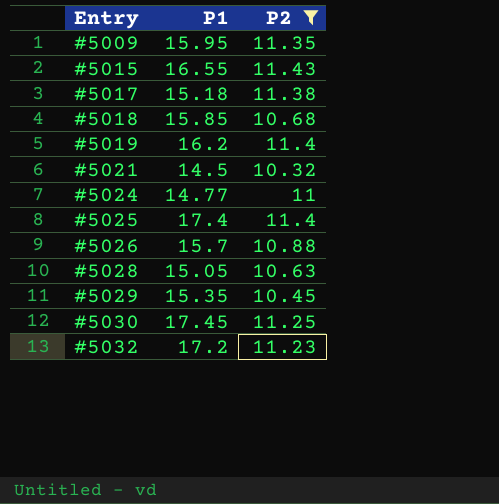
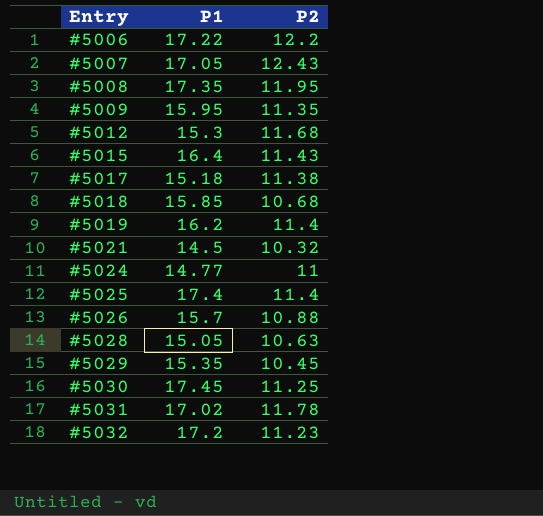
filter: P2 <= 11.43 -> none
#5015 | P1: 16.55 -> 16.4

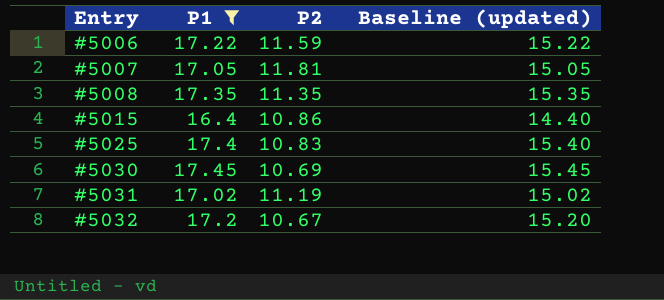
filter: none -> P1 >= 16.4
column Baseline (updated) | formula: none -> [P1] - 2
#5006 | P2: 12.2 -> 11.59
#5007 | P2: 12.43 -> 11.81
#5008 | P2: 11.95 -> 11.35
#5015 | P2: 11.43 -> 10.86
#5025 | P2: 11.4 -> 10.83
#5030 | P2: 11.25 -> 10.69
#5031 | P2: 11.78 -> 11.19
#5032 | P2: 11.23 -> 10.67

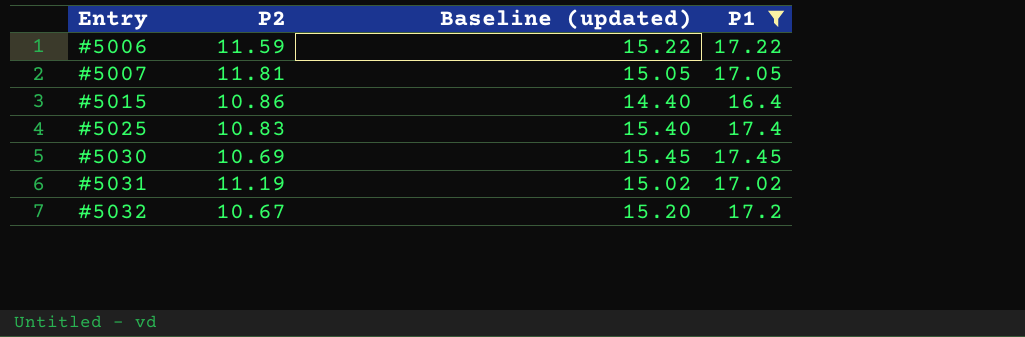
column P1 | position: 2 -> 4
row #5008: 17.35 | 11.35 | 15.35 -> none

